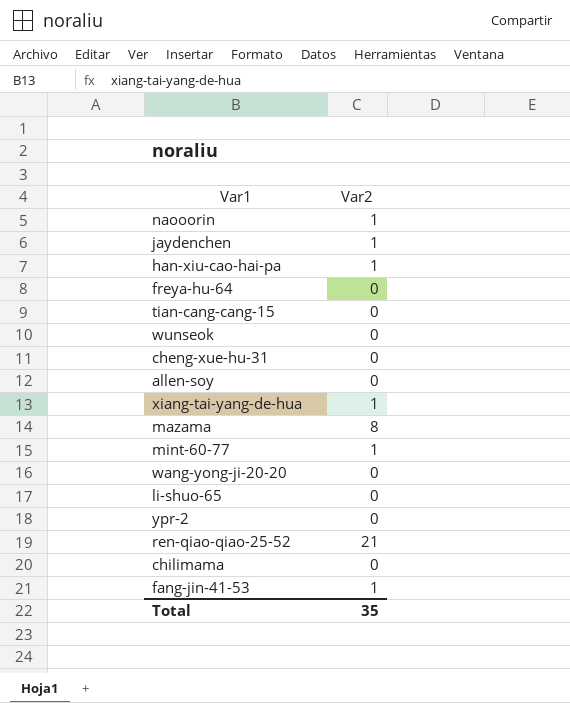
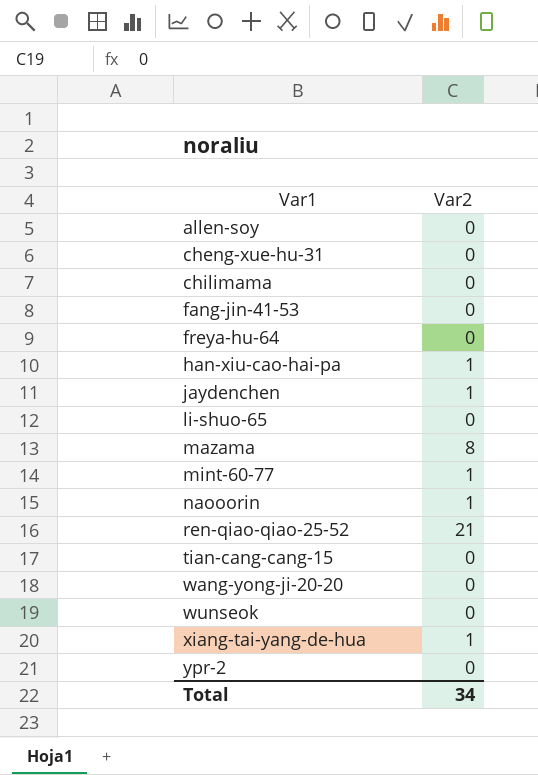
row order: none -> Var1 ascending
fang-jin-41-53 | Var2: 1 -> 0
Total | Var2: 35 -> 34

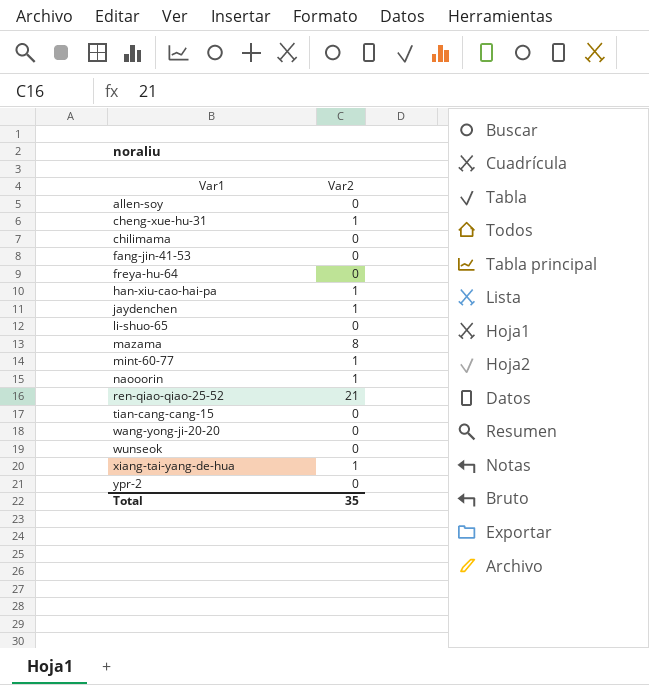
cheng-xue-hu-31 | Var2: 0 -> 1
Total | Var2: 34 -> 35

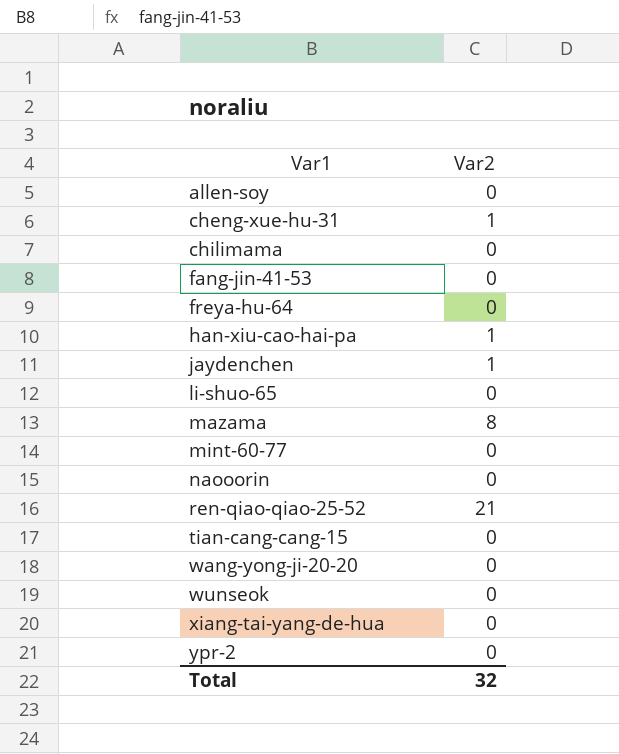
mint-60-77 | Var2: 1 -> 0
naooorin | Var2: 1 -> 0
xiang-tai-yang-de-hua | Var2: 1 -> 0
Total | Var2: 35 -> 32

